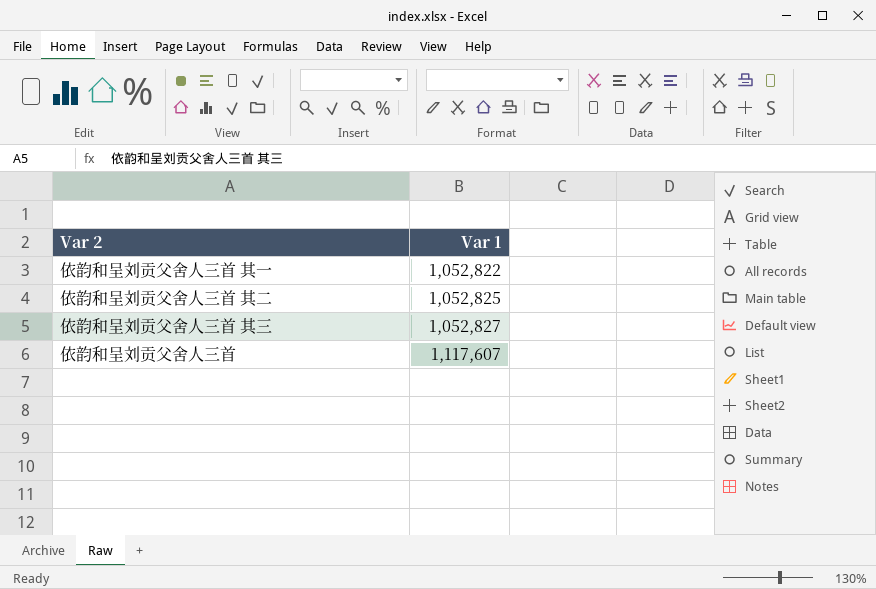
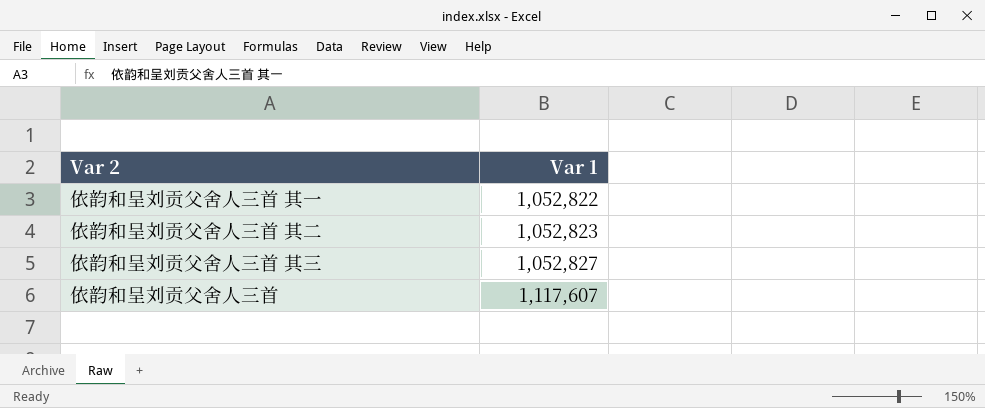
依韵和呈刘贡父舍人三首 其二 | Var 1: 1,052,825 -> 1,052,823

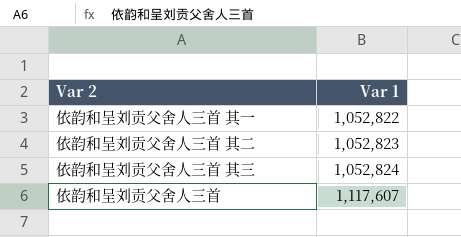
依韵和呈刘贡父舍人三首 其三 | Var 1: 1,052,827 -> 1,052,824

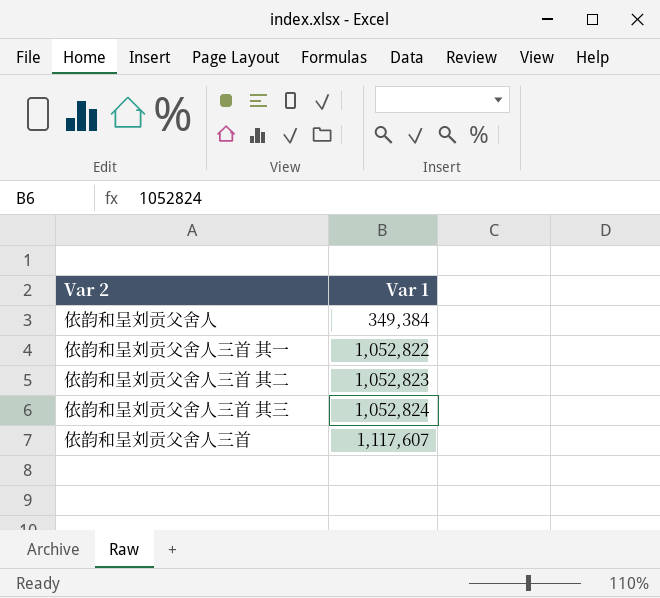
row 依韵和呈刘贡父舍人: none -> 349,384

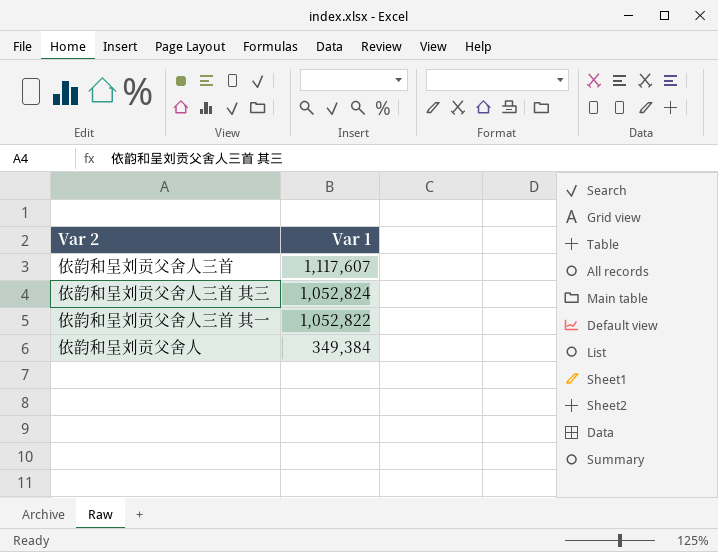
row order: Var 1 ascending -> Var 1 descending
row 依韵和呈刘贡父舍人三首 其二: 1,052,823 -> none

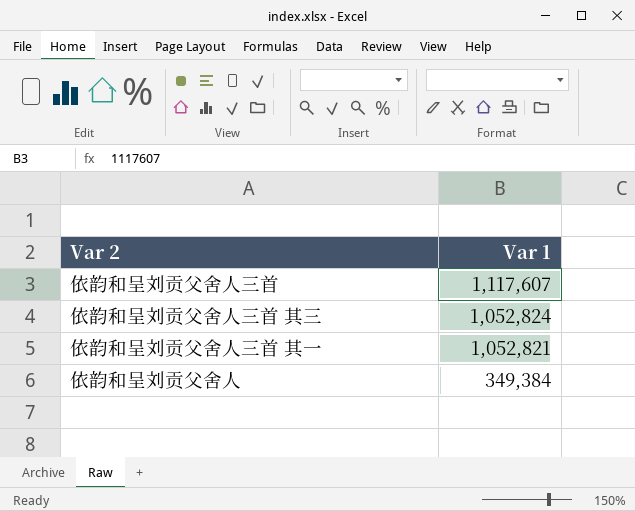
依韵和呈刘贡父舍人三首 其一 | Var 1: 1,052,822 -> 1,052,821

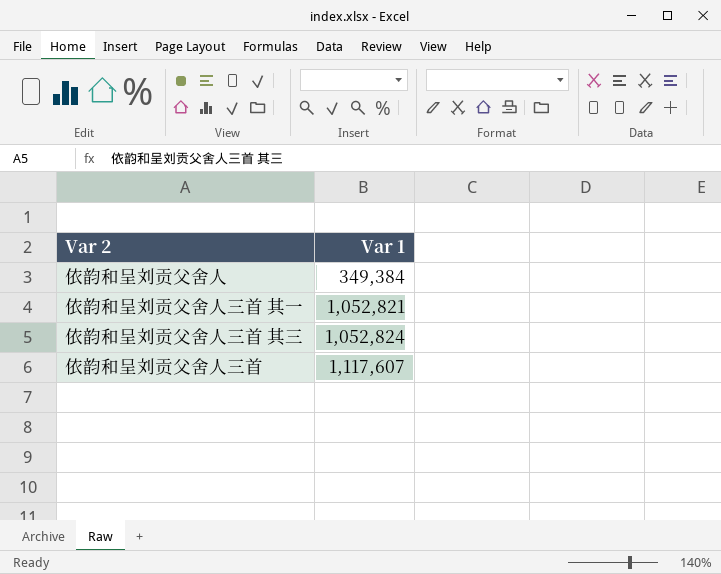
row order: Var 1 descending -> Var 1 ascending

